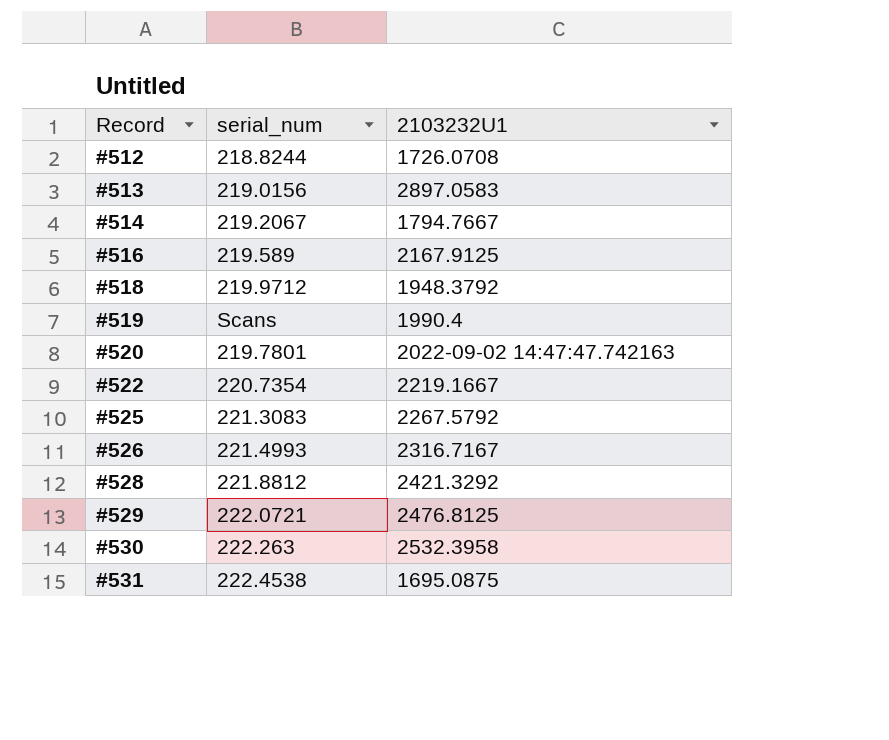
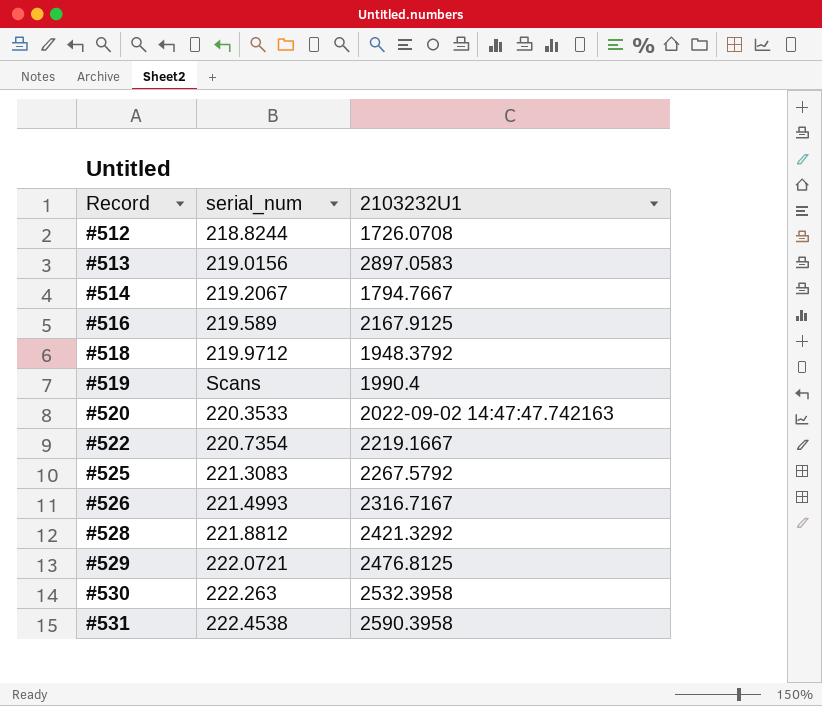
#520 | serial_num: 219.7801 -> 220.3533
#531 | 2103232U1: 1695.0875 -> 2590.3958

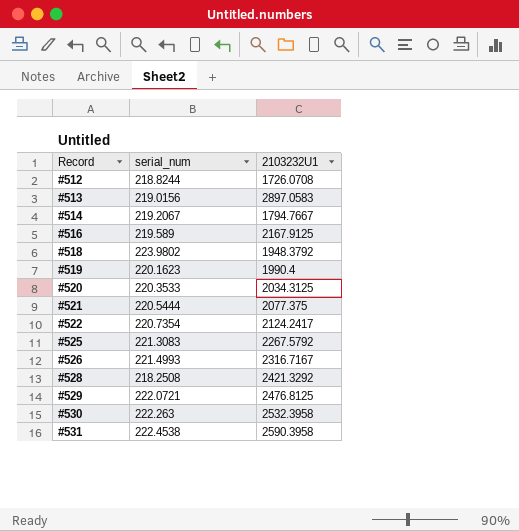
#518 | serial_num: 219.9712 -> 223.9802
#519 | serial_num: Scans -> 220.1623
#520 | 2103232U1: 2022-09-02 14:47:47.742163 -> 2034.3125
row #521: none -> 220.5444 | 2077.375
#522 | 2103232U1: 2219.1667 -> 2124.2417
#528 | serial_num: 221.8812 -> 218.2508

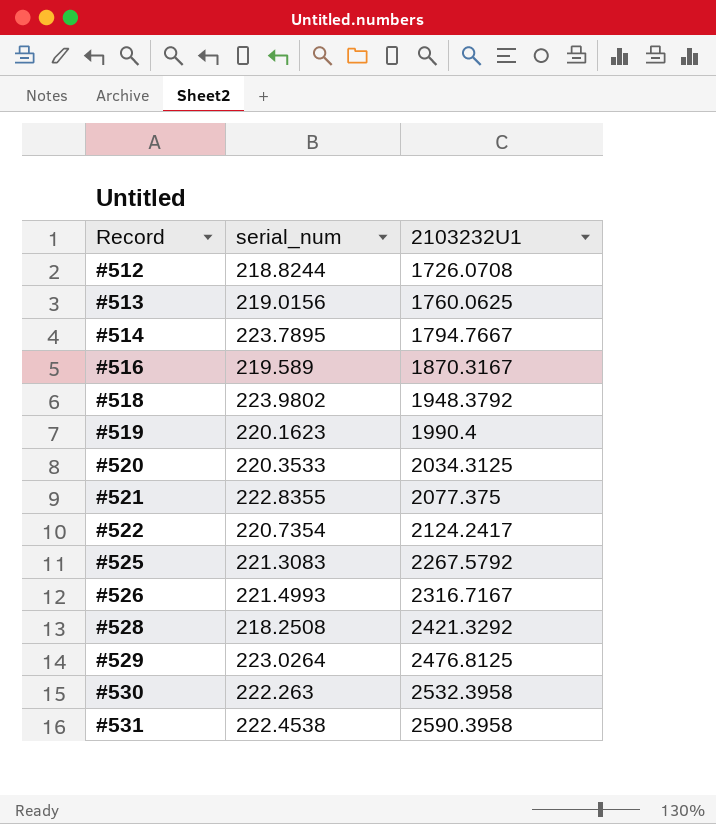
#513 | 2103232U1: 2897.0583 -> 1760.0625
#514 | serial_num: 219.2067 -> 223.7895
#516 | 2103232U1: 2167.9125 -> 1870.3167
#521 | serial_num: 220.5444 -> 222.8355
#529 | serial_num: 222.0721 -> 223.0264

